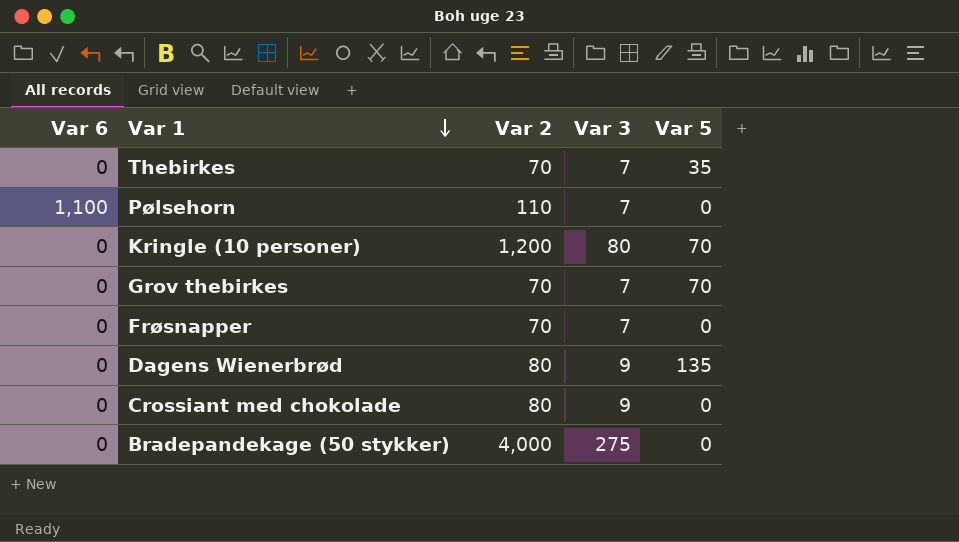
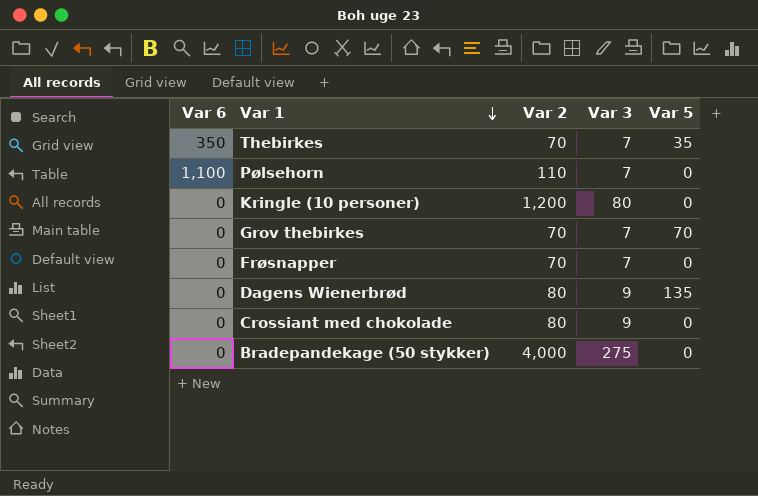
Thebirkes | Var 6: 0 -> 350
Kringle (10 personer) | Var 5: 70 -> 0

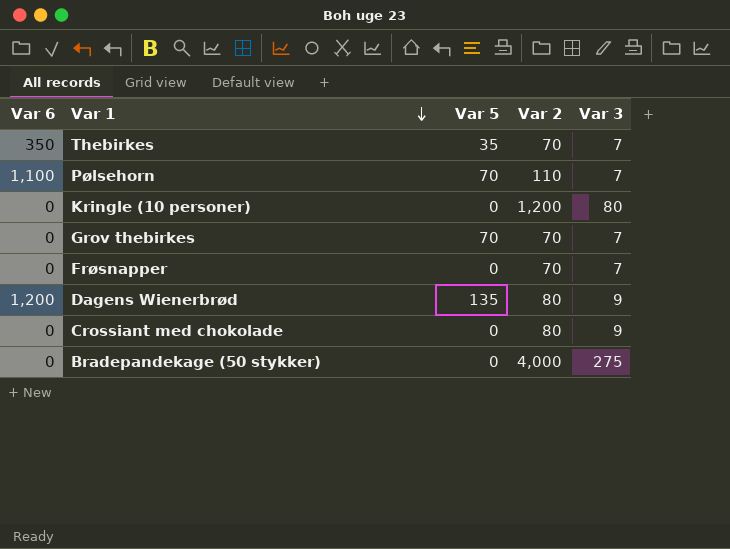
column Var 5 | position: 5 -> 3
Pølsehorn | Var 5: 0 -> 70
Dagens Wienerbrød | Var 6: 0 -> 1,200

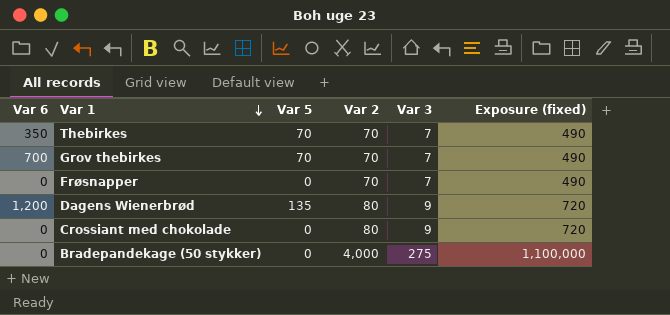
column Exposure (fixed) | formula: none -> [Var 2] * [Var 3]
row Pølsehorn: 1,100 | 70 | 110 | 7 -> none
row Kringle (10 personer): 0 | 0 | 1,200 | 80 -> none
Thebirkes | Var 5: 35 -> 70
Grov thebirkes | Var 6: 0 -> 700

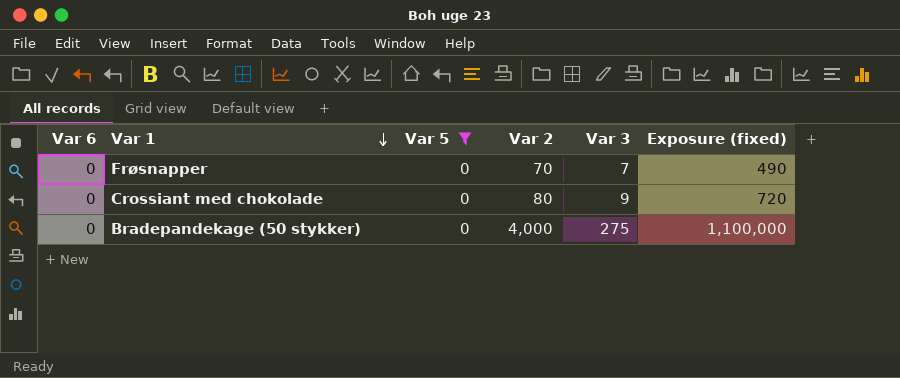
filter: none -> Var 5 = 0

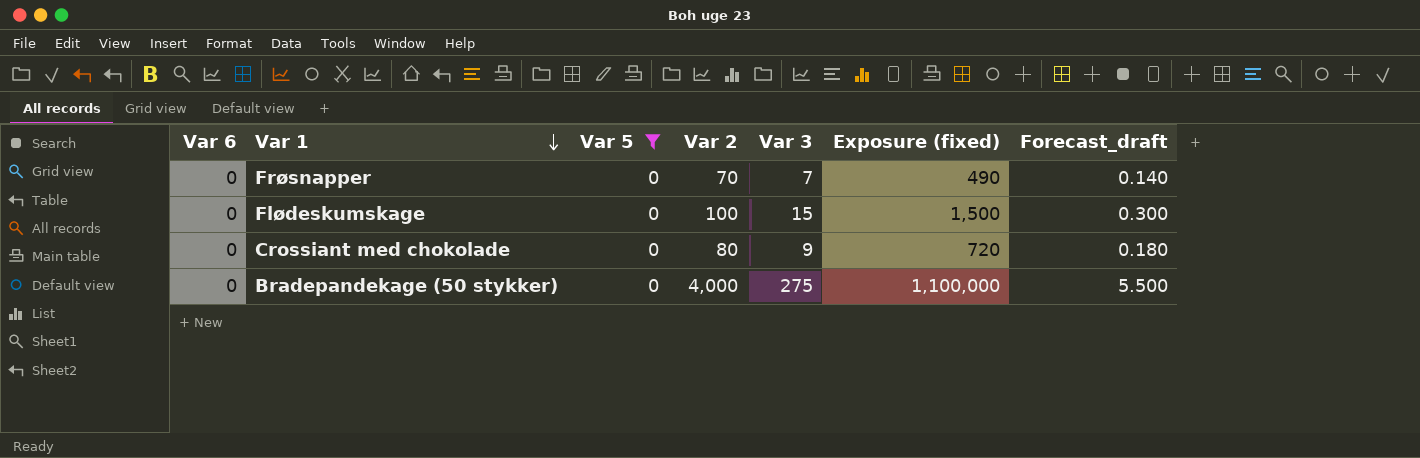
column Forecast_draft | formula: none -> [Var 3] * 0.02
row Flødeskumskage: none -> 0 | 0 | 100 | 15 | 1,500 | 0.300

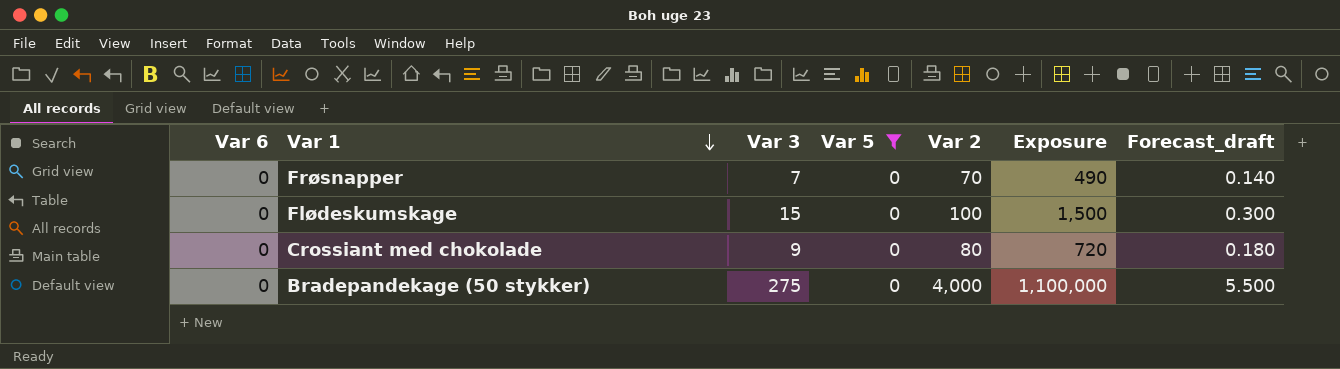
column Var 3 | position: 5 -> 3
column name: Exposure (fixed) -> Exposure

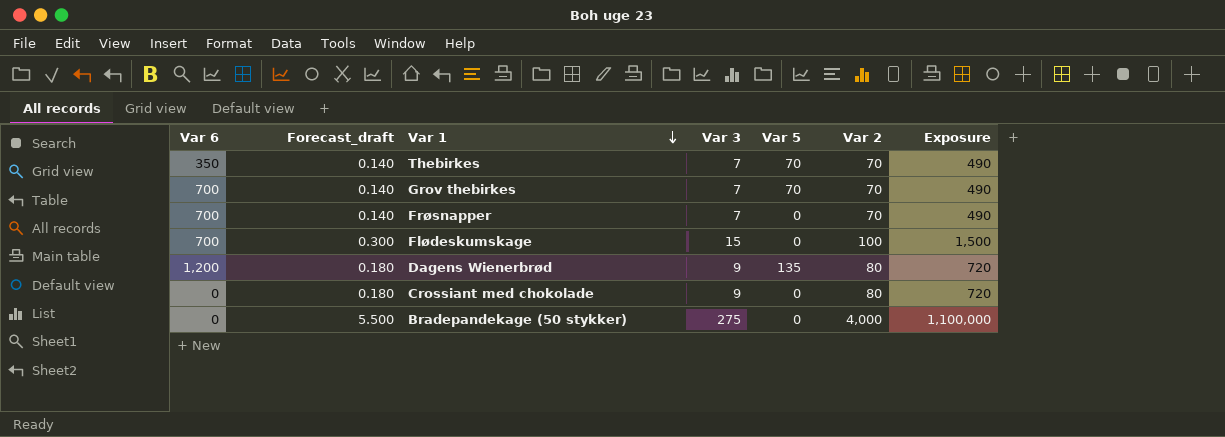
filter: Var 5 = 0 -> none
column Forecast_draft | position: 7 -> 2
Frøsnapper | Var 6: 0 -> 700
Flødeskumskage | Var 6: 0 -> 700

